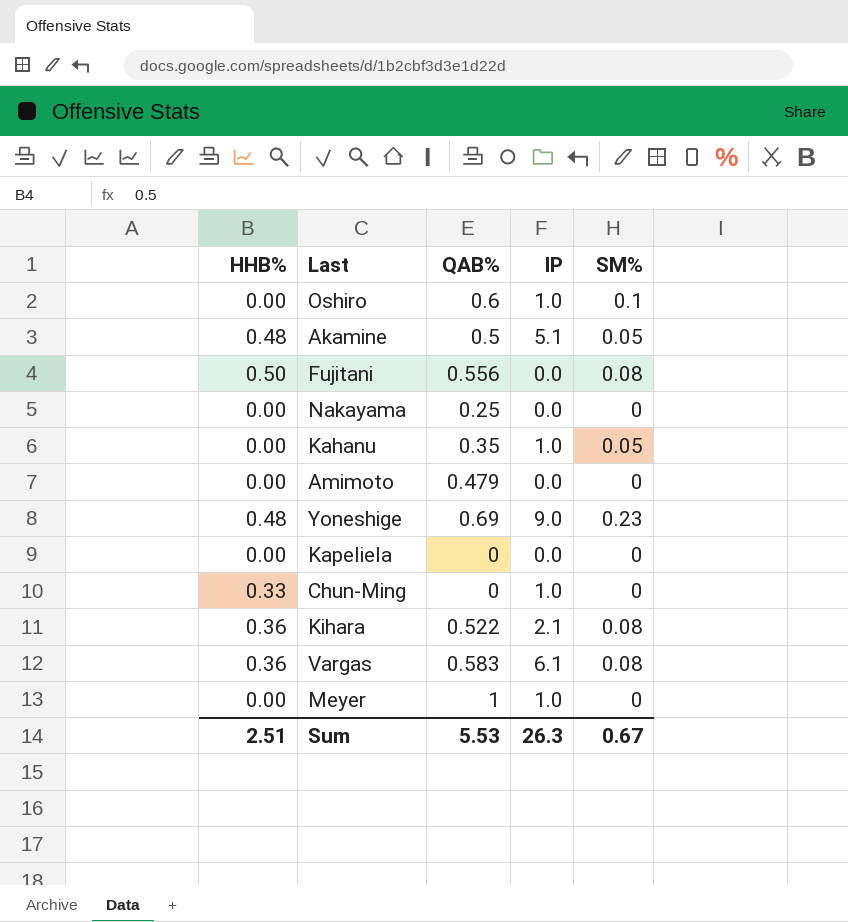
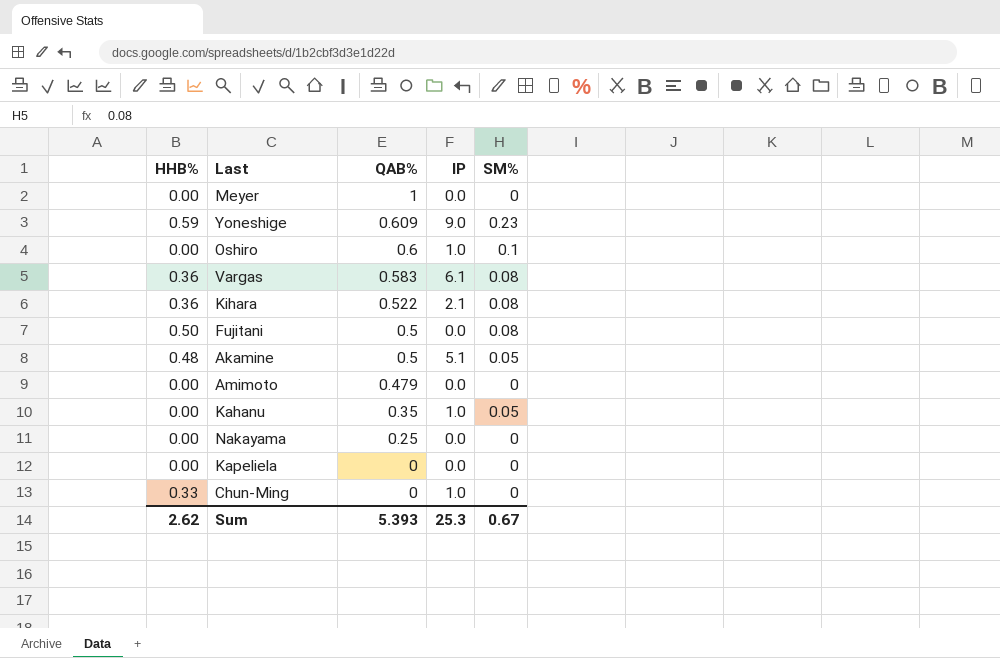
row order: none -> QAB% descending
Meyer | IP: 1.0 -> 0.0
Yoneshige | HHB%: 0.48 -> 0.59
Yoneshige | QAB%: 0.69 -> 0.609
Fujitani | QAB%: 0.556 -> 0.5
Sum | HHB%: 2.51 -> 2.62
Sum | QAB%: 5.53 -> 5.393
Sum | IP: 26.3 -> 25.3

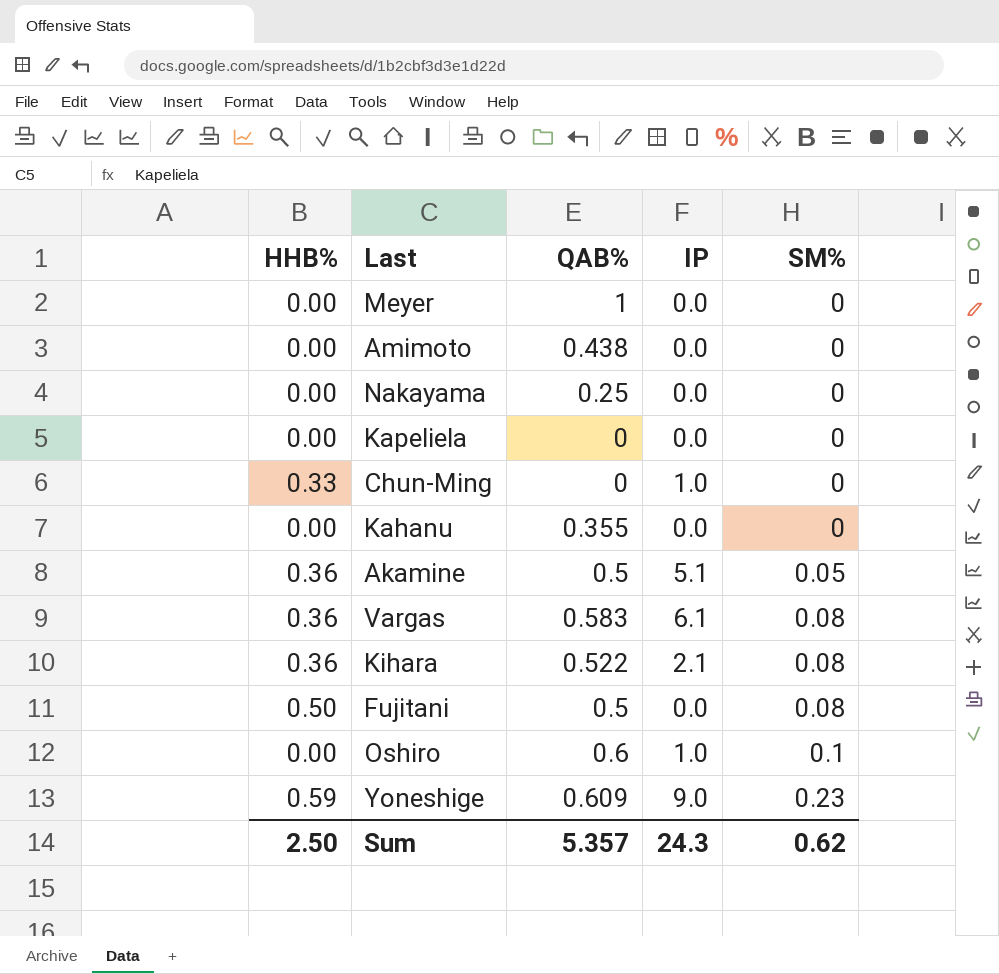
row order: QAB% descending -> SM% ascending
Amimoto | QAB%: 0.479 -> 0.438
Kahanu | QAB%: 0.35 -> 0.355
Kahanu | IP: 1.0 -> 0.0
Kahanu | SM%: 0.05 -> 0
Akamine | HHB%: 0.48 -> 0.36
Sum | HHB%: 2.62 -> 2.50
Sum | QAB%: 5.393 -> 5.357
Sum | IP: 25.3 -> 24.3
Sum | SM%: 0.67 -> 0.62

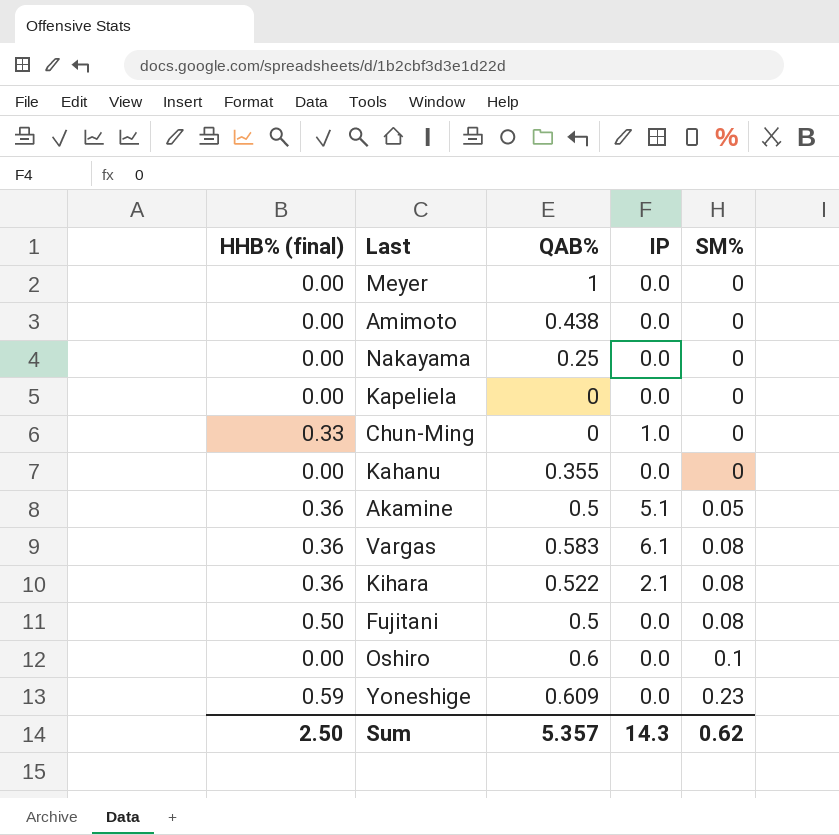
column name: HHB% -> HHB% (final)
Oshiro | IP: 1.0 -> 0.0
Yoneshige | IP: 9.0 -> 0.0
Sum | IP: 24.3 -> 14.3

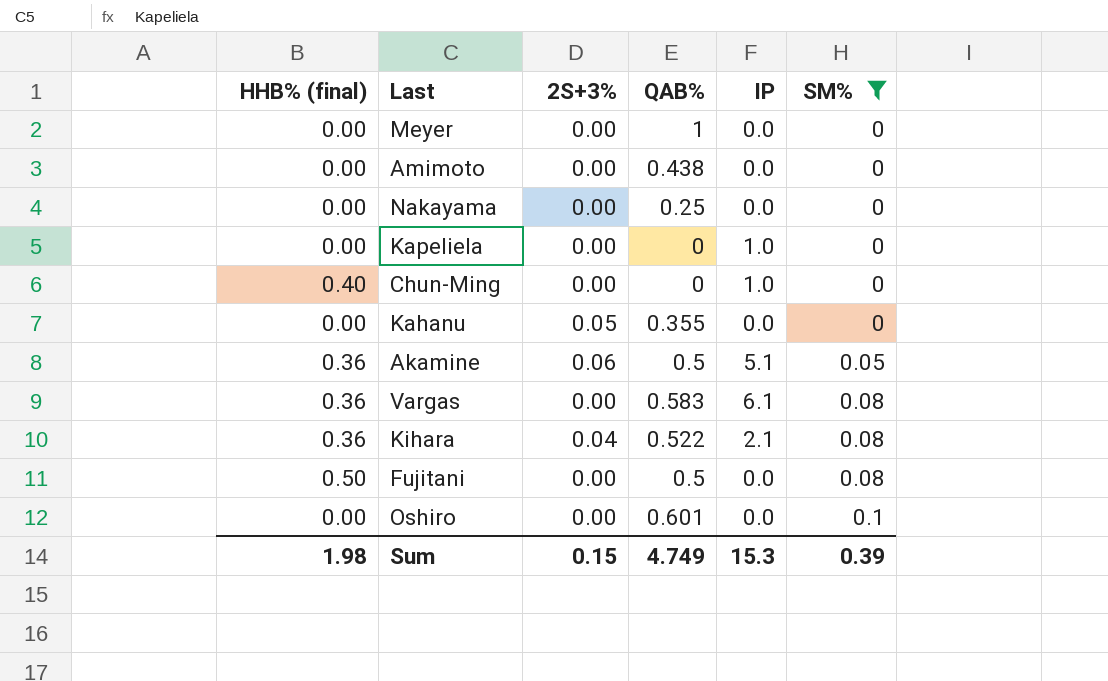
filter: none -> SM% != 0.23
column 2S+3% | position: none -> 3
Kapeliela | IP: 0.0 -> 1.0
Chun-Ming | HHB% (final): 0.33 -> 0.40
Oshiro | QAB%: 0.6 -> 0.601
Sum | HHB% (final): 2.50 -> 1.98
Sum | QAB%: 5.357 -> 4.749
Sum | IP: 14.3 -> 15.3
Sum | SM%: 0.62 -> 0.39

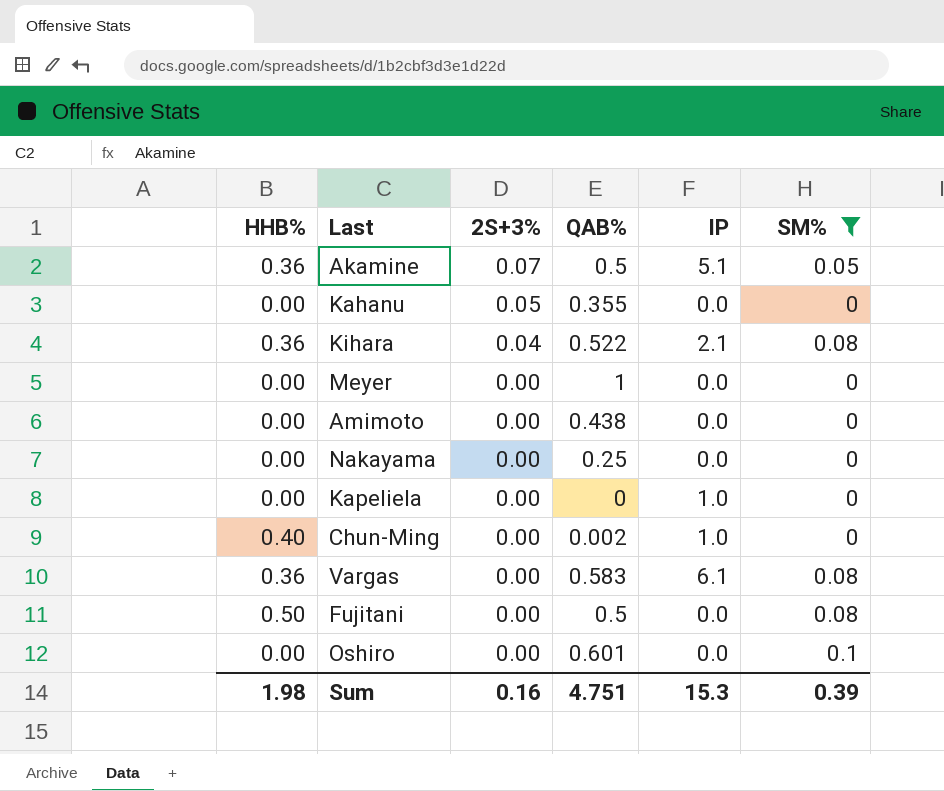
row order: SM% ascending -> 2S+3% descending
column name: HHB% (final) -> HHB%
Akamine | 2S+3%: 0.06 -> 0.07
Chun-Ming | QAB%: 0 -> 0.002
Sum | 2S+3%: 0.15 -> 0.16
Sum | QAB%: 4.749 -> 4.751

